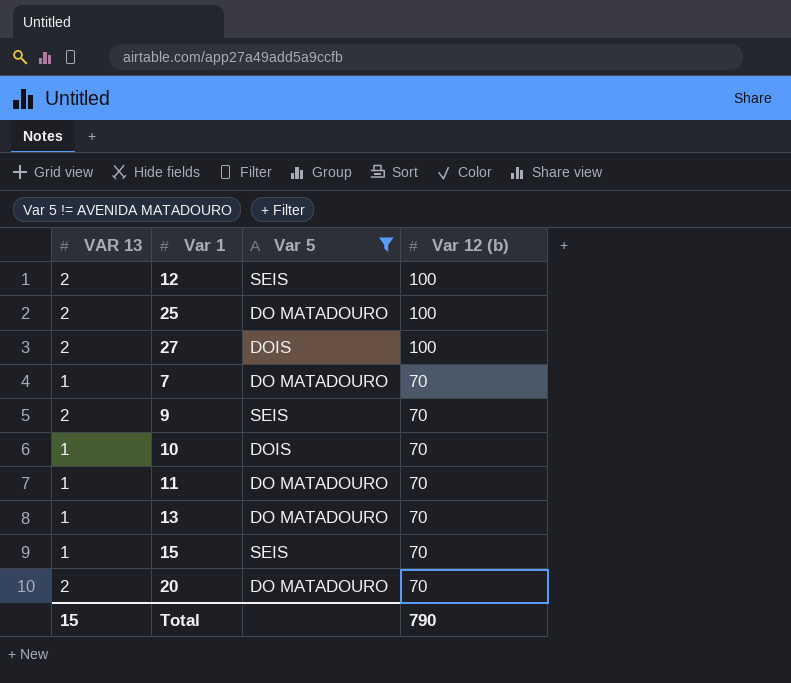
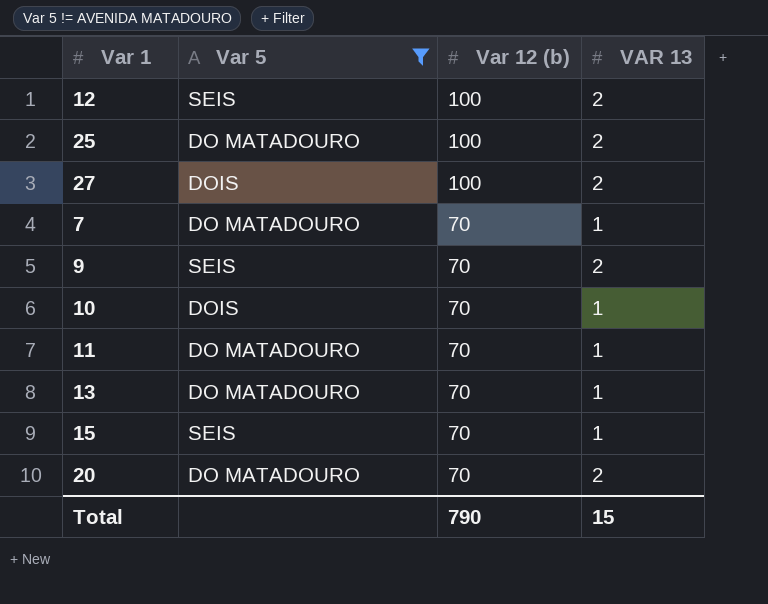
column VAR 13 | position: 1 -> 4

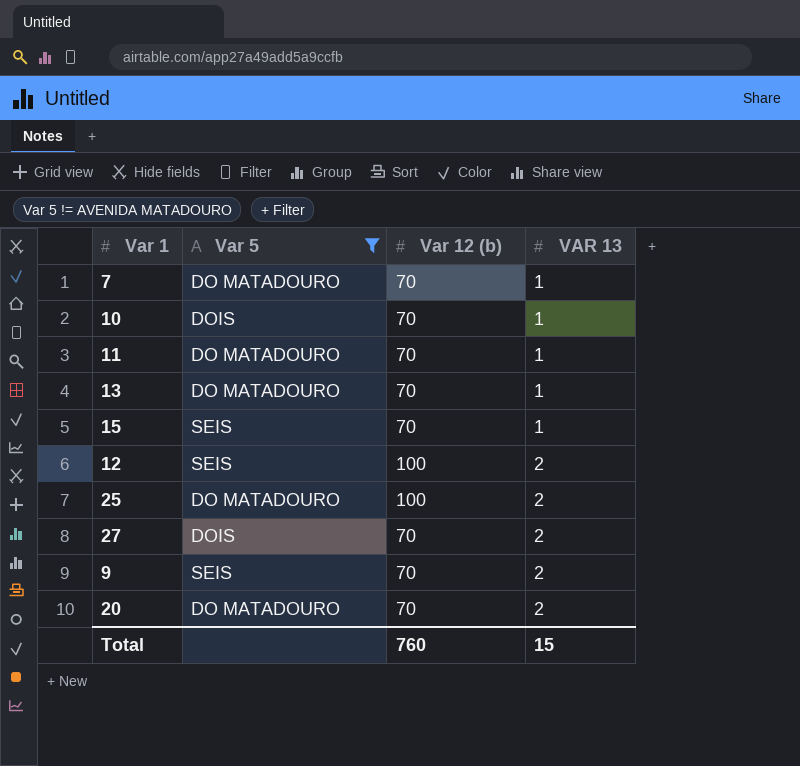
row order: Var 12 (b) descending -> VAR 13 ascending
27 | Var 12 (b): 100 -> 70
Total | Var 12 (b): 790 -> 760

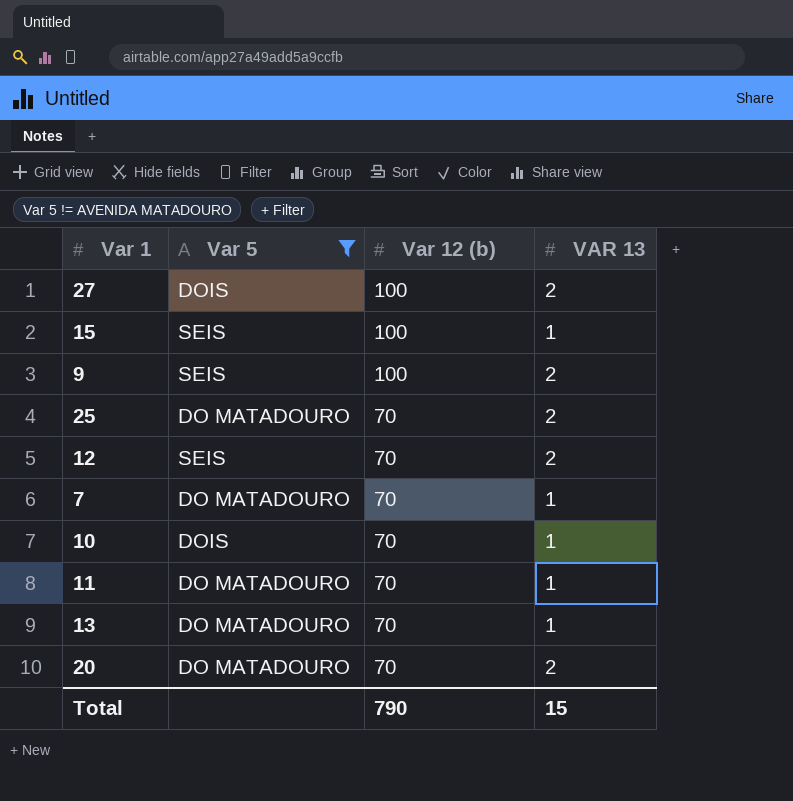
row order: VAR 13 ascending -> Var 12 (b) descending
27 | Var 12 (b): 70 -> 100
15 | Var 12 (b): 70 -> 100
9 | Var 12 (b): 70 -> 100
25 | Var 12 (b): 100 -> 70
12 | Var 12 (b): 100 -> 70
Total | Var 12 (b): 760 -> 790

